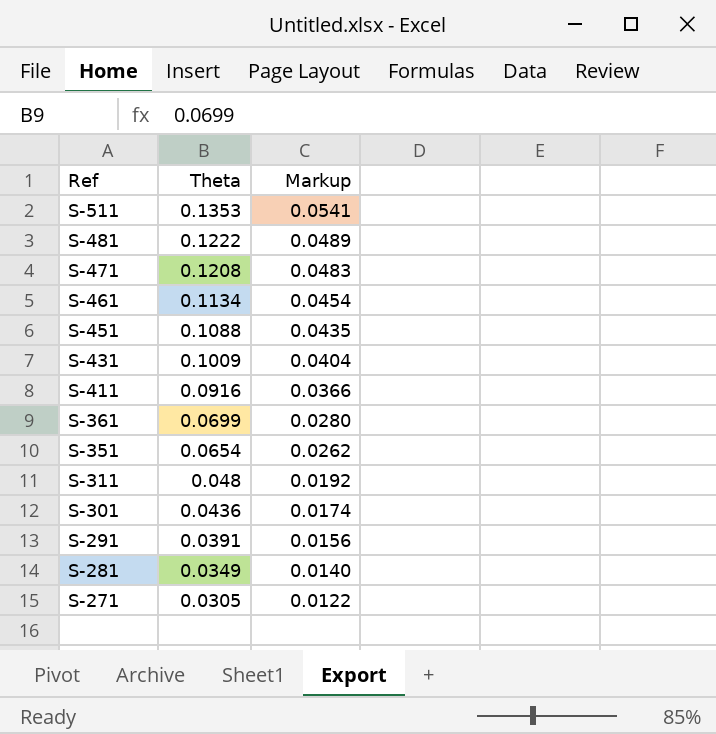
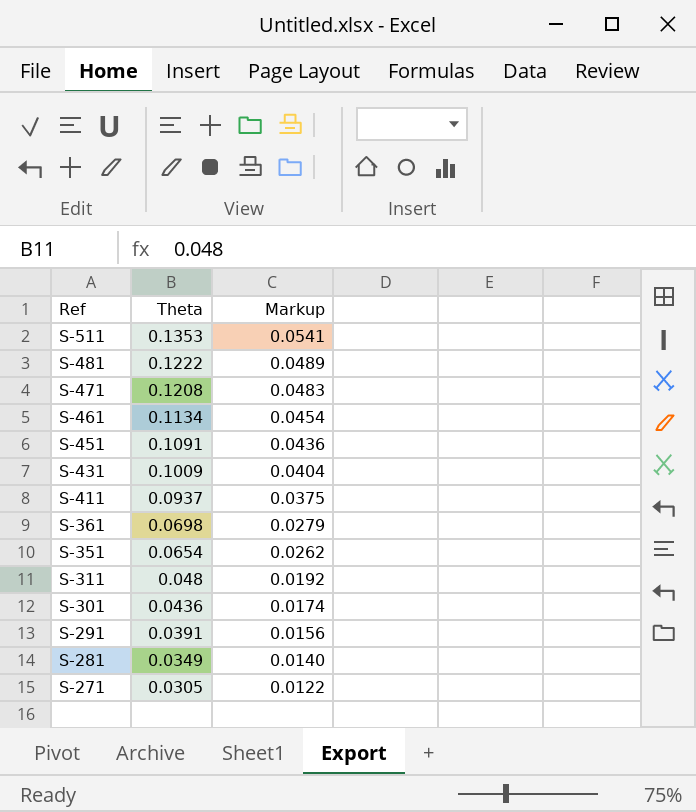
S-451 | Theta: 0.1088 -> 0.1091
S-451 | Markup: 0.0435 -> 0.0436
S-411 | Theta: 0.0916 -> 0.0937
S-411 | Markup: 0.0366 -> 0.0375
S-361 | Theta: 0.0699 -> 0.0698
S-361 | Markup: 0.0280 -> 0.0279

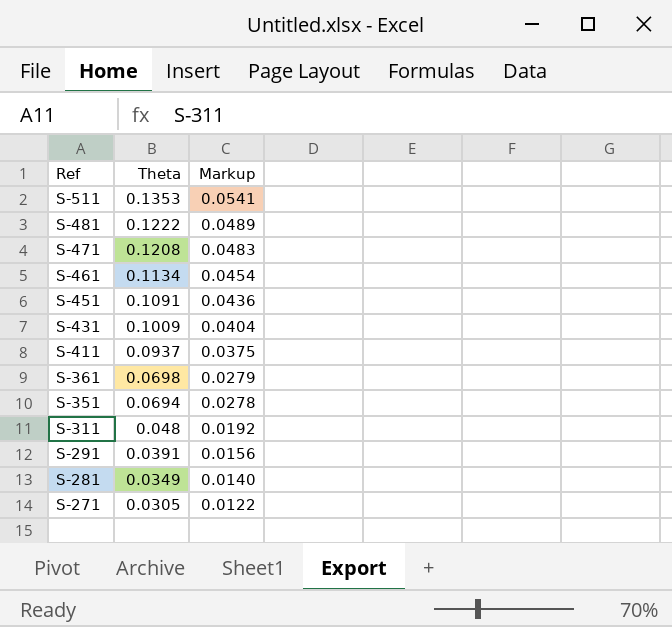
row S-301: 0.0436 | 0.0174 -> none
S-351 | Theta: 0.0654 -> 0.0694
S-351 | Markup: 0.0262 -> 0.0278

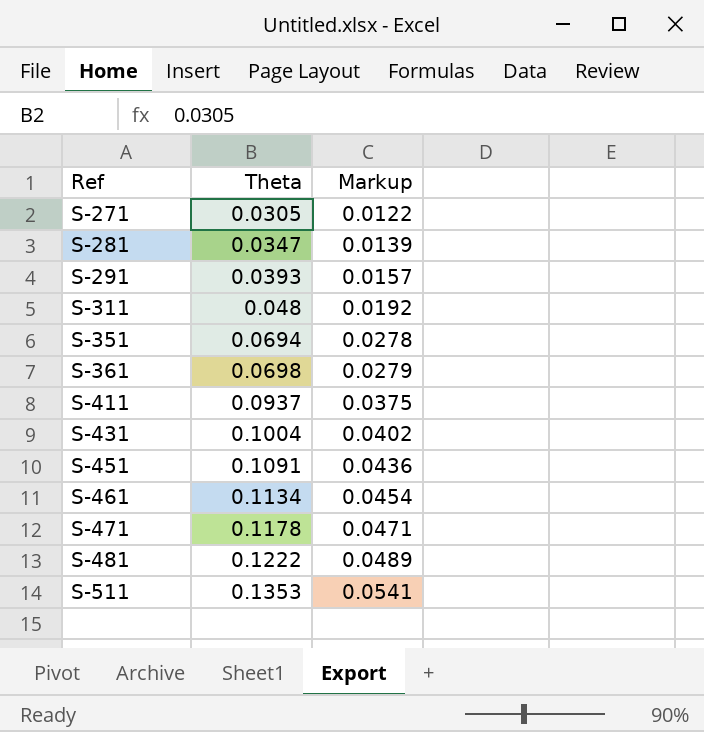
row order: Ref descending -> Ref ascending
S-281 | Theta: 0.0349 -> 0.0347
S-281 | Markup: 0.0140 -> 0.0139
S-291 | Theta: 0.0391 -> 0.0393
S-291 | Markup: 0.0156 -> 0.0157
S-431 | Theta: 0.1009 -> 0.1004
S-431 | Markup: 0.0404 -> 0.0402
S-471 | Theta: 0.1208 -> 0.1178
S-471 | Markup: 0.0483 -> 0.0471

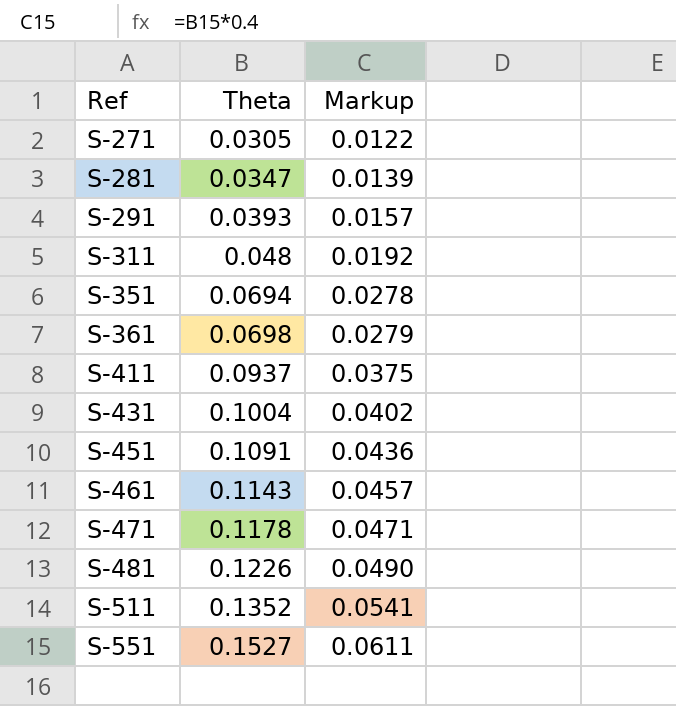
S-461 | Theta: 0.1134 -> 0.1143
S-461 | Markup: 0.0454 -> 0.0457
S-481 | Theta: 0.1222 -> 0.1226
S-481 | Markup: 0.0489 -> 0.0490
S-511 | Theta: 0.1353 -> 0.1352
row S-551: none -> 0.1527 | 0.0611

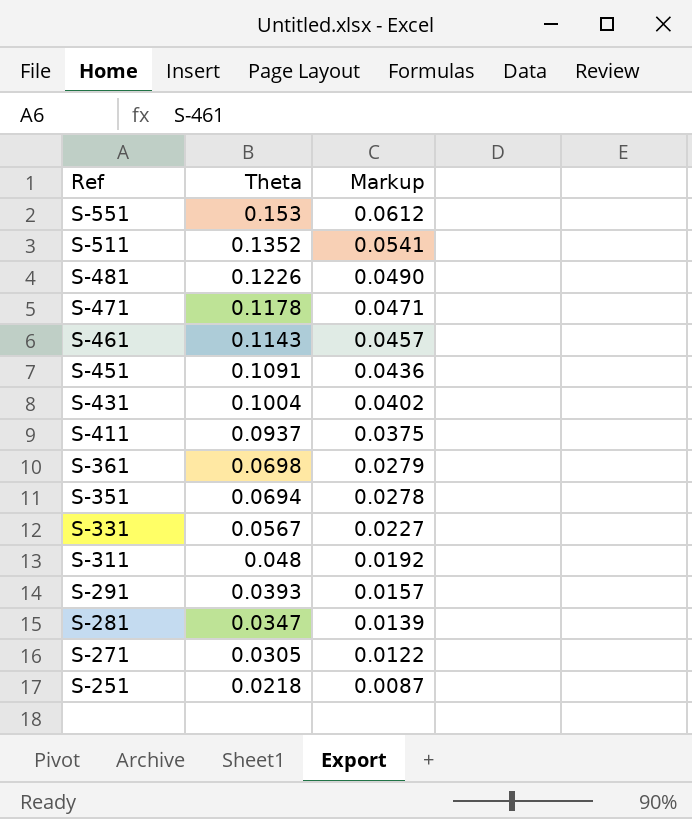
row order: Ref ascending -> Ref descending
S-551 | Theta: 0.1527 -> 0.153
S-551 | Markup: 0.0611 -> 0.0612
row S-331: none -> 0.0567 | 0.0227
row S-251: none -> 0.0218 | 0.0087

